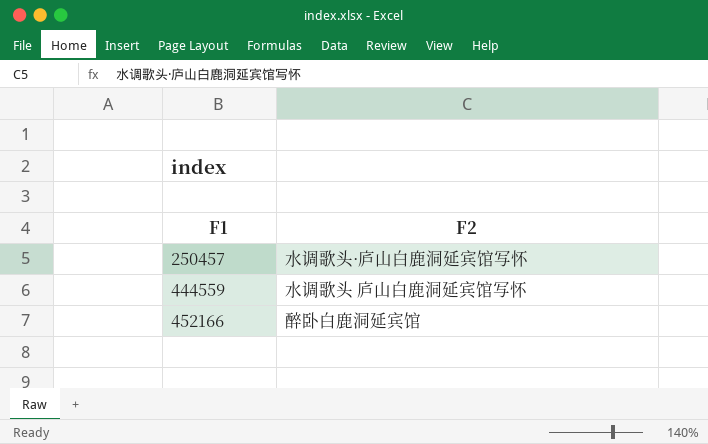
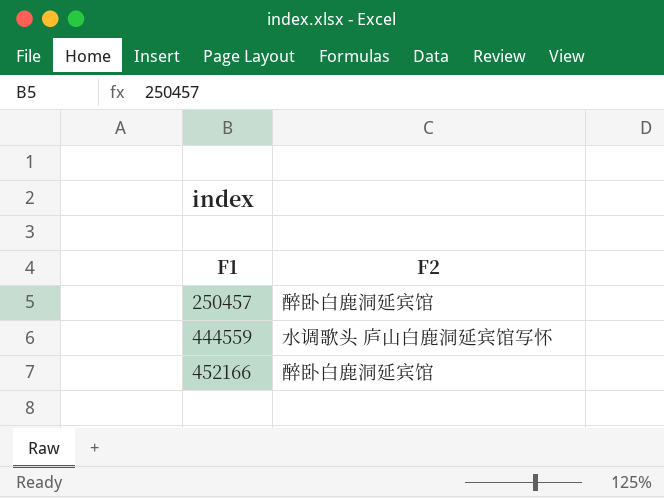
250457 | F2: 水调歌头·庐山白鹿洞延宾馆写怀 -> 醉卧白鹿洞延宾馆

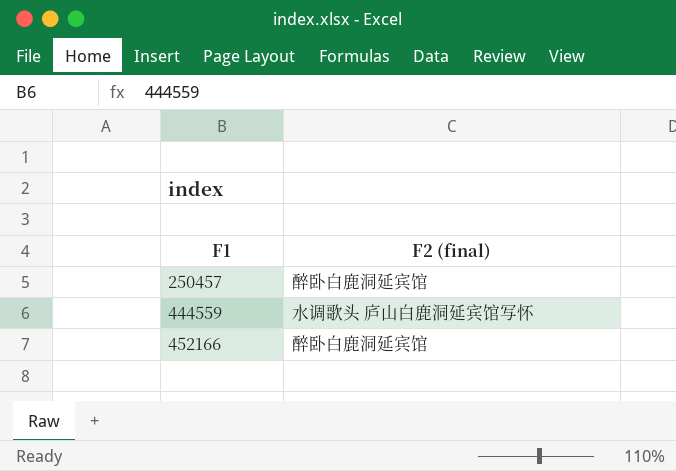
column name: F2 -> F2 (final)

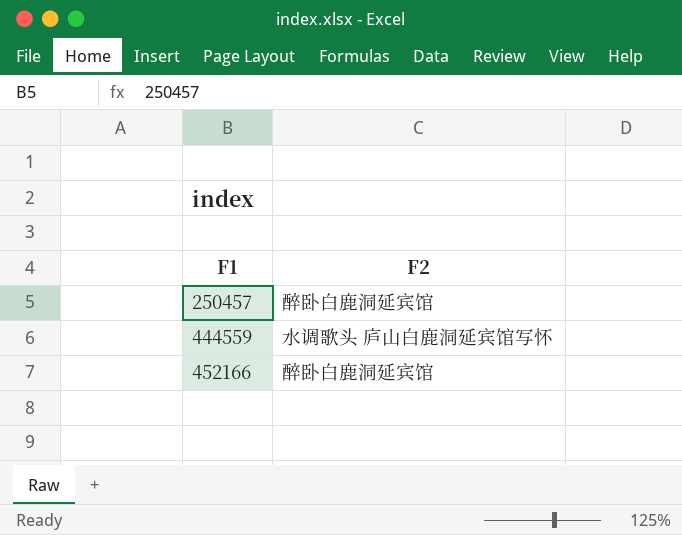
column name: F2 (final) -> F2

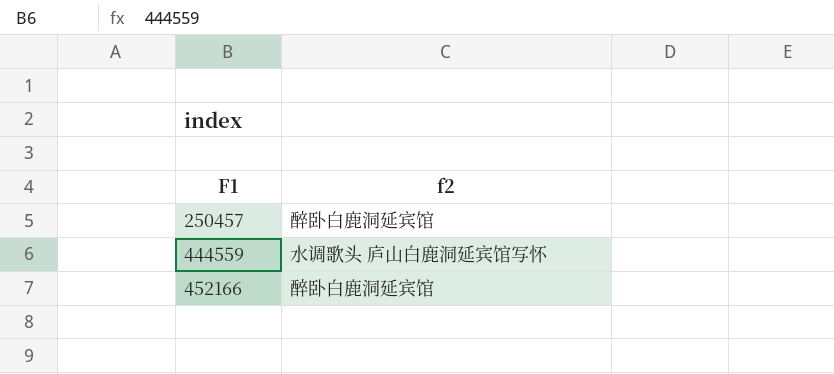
column name: F2 -> f2

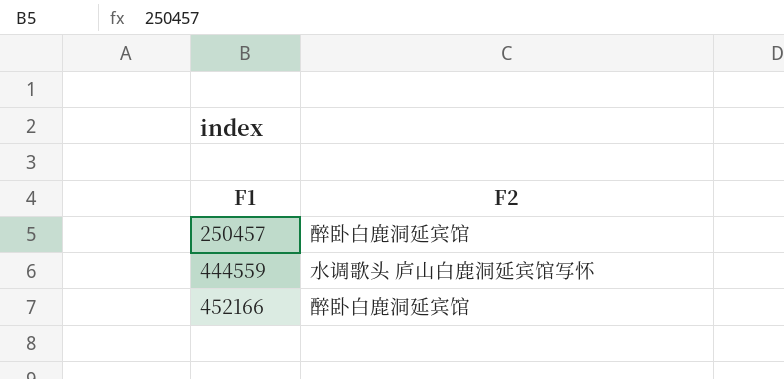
column name: f2 -> F2

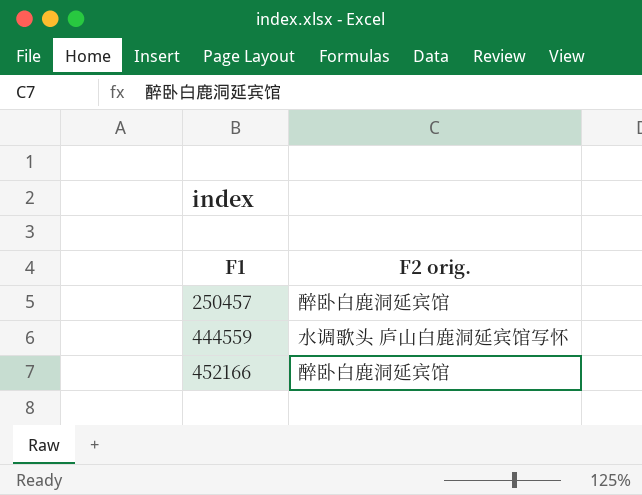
column name: F2 -> F2 orig.

